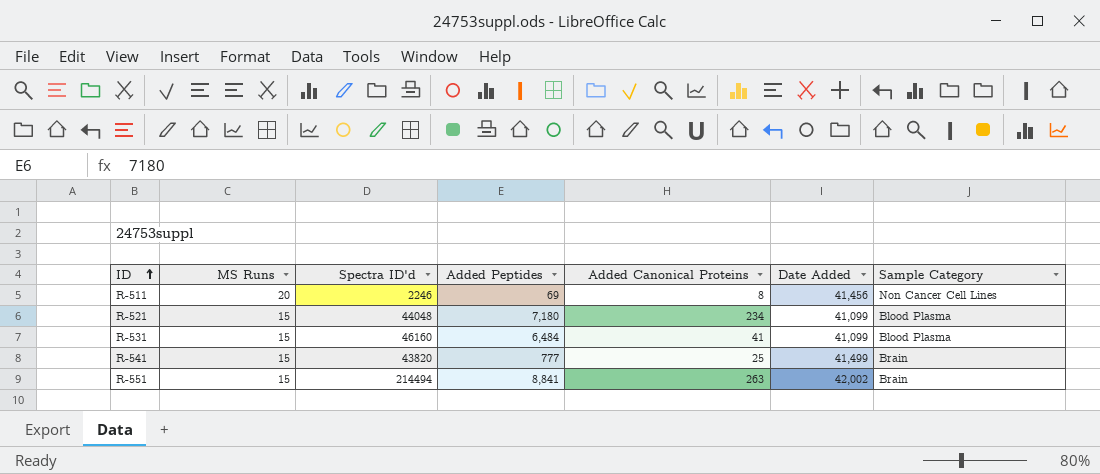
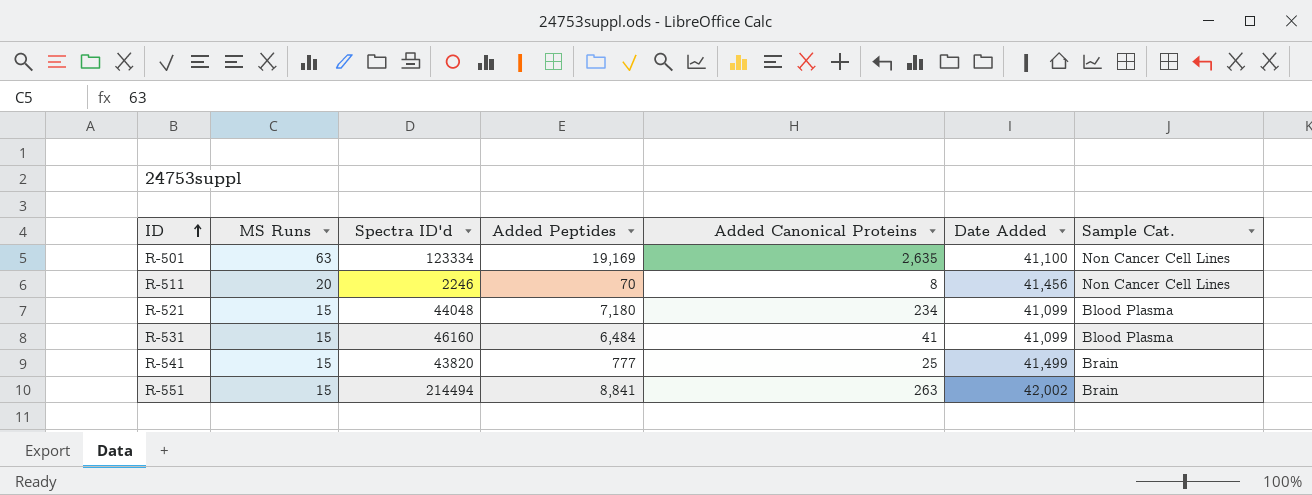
column name: Sample Category -> Sample Cat.
row R-501: none -> 63 | 123334 | 19,169 | 2,635 | 41,100 | Non Cancer Cell Lines
R-511 | Added Peptides: 69 -> 70

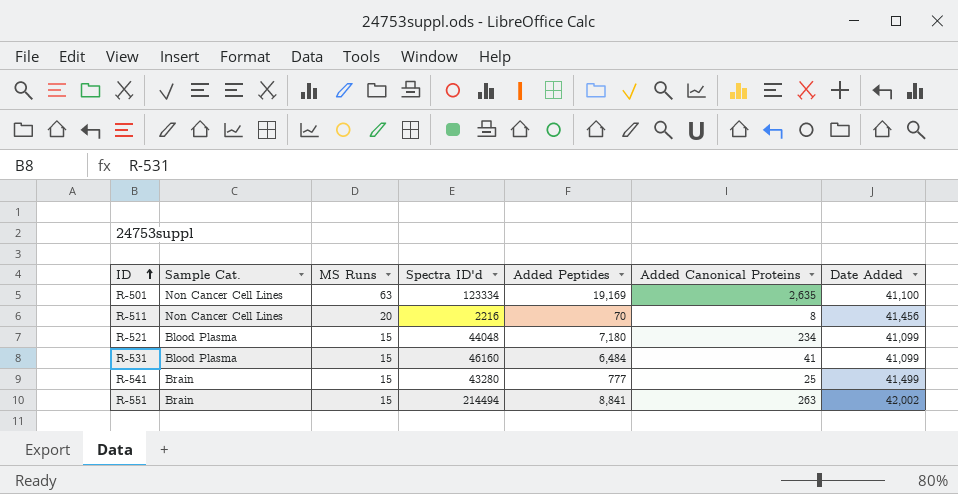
column Sample Cat. | position: 7 -> 2
R-511 | Spectra ID'd: 2246 -> 2216
R-541 | Spectra ID'd: 43820 -> 43280

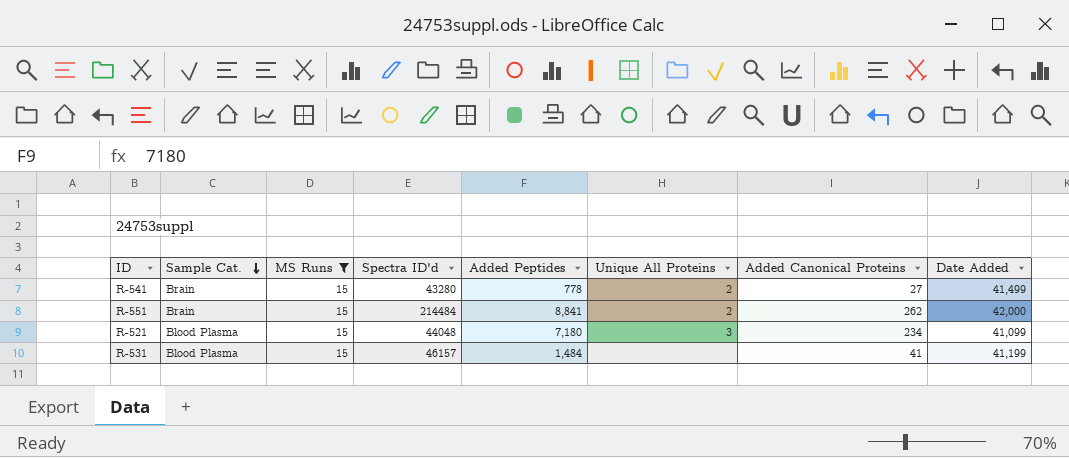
filter: none -> MS Runs = 15
row order: ID ascending -> Sample Cat. descending
column Unique All Proteins | position: none -> 6
R-541 | Added Peptides: 777 -> 778
R-541 | Added Canonical Proteins: 25 -> 27
R-551 | Spectra ID'd: 214494 -> 214484
R-551 | Added Canonical Proteins: 263 -> 262
R-551 | Date Added: 42,002 -> 42,000
R-531 | Spectra ID'd: 46160 -> 46157
R-531 | Added Peptides: 6,484 -> 1,484
R-531 | Date Added: 41,099 -> 41,199

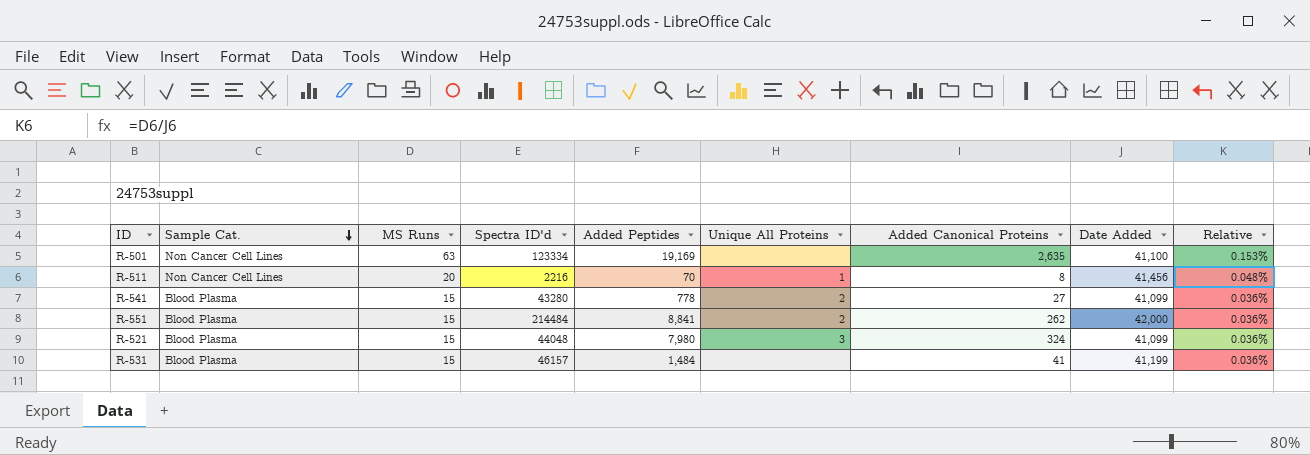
filter: MS Runs = 15 -> none
column Relative | formula: none -> [MS Runs] / [Date Added]
R-541 | Sample Cat.: Brain -> Blood Plasma
R-541 | Date Added: 41,499 -> 41,099
R-551 | Sample Cat.: Brain -> Blood Plasma
R-521 | Added Peptides: 7,180 -> 7,980
R-521 | Added Canonical Proteins: 234 -> 324

